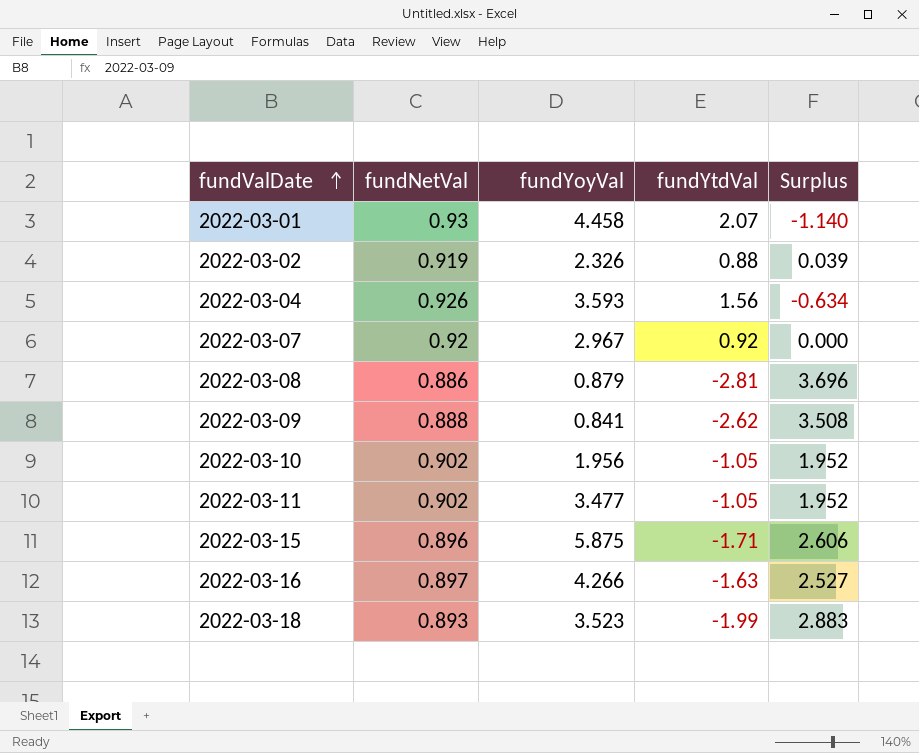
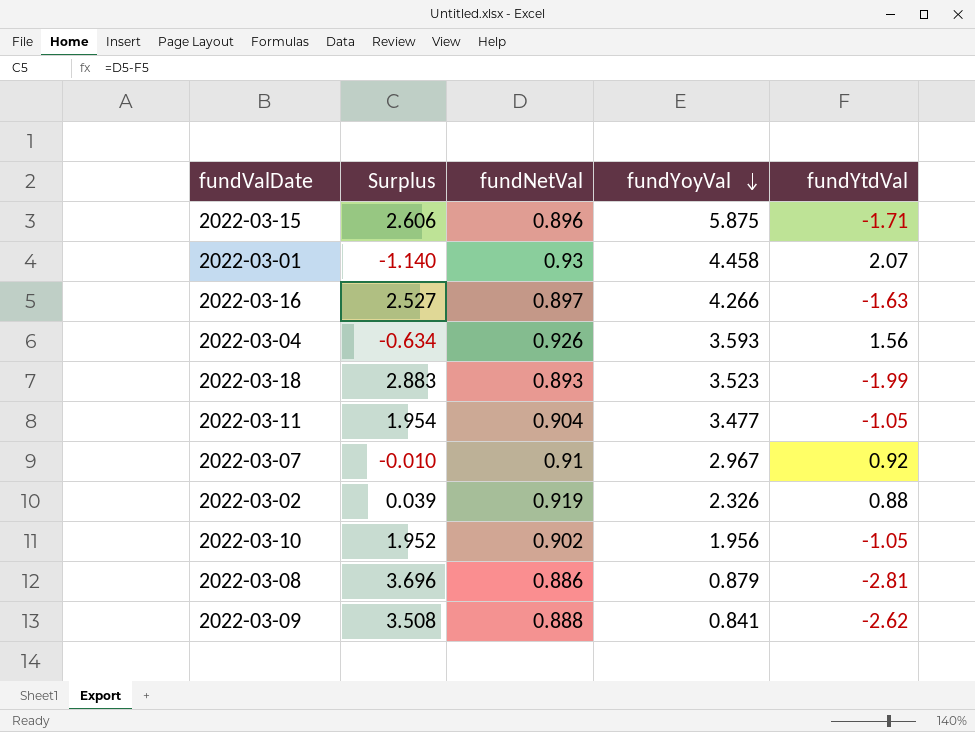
row order: fundValDate ascending -> fundYoyVal descending
column Surplus | position: 5 -> 2
2022-03-11 | Surplus: 1.952 -> 1.954
2022-03-11 | fundNetVal: 0.902 -> 0.904
2022-03-07 | Surplus: 0.000 -> -0.010
2022-03-07 | fundNetVal: 0.92 -> 0.91

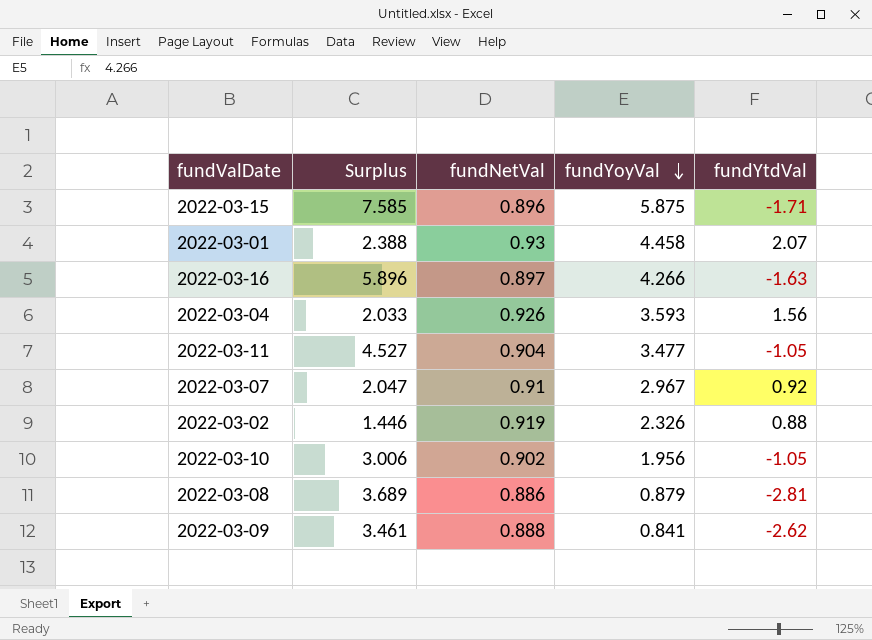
column Surplus | formula: [fundNetVal] - [fundYtdVal] -> [fundYoyVal] - [fundYtdVal]
row 2022-03-18: 2.883 | 0.893 | 3.523 | -1.99 -> none

